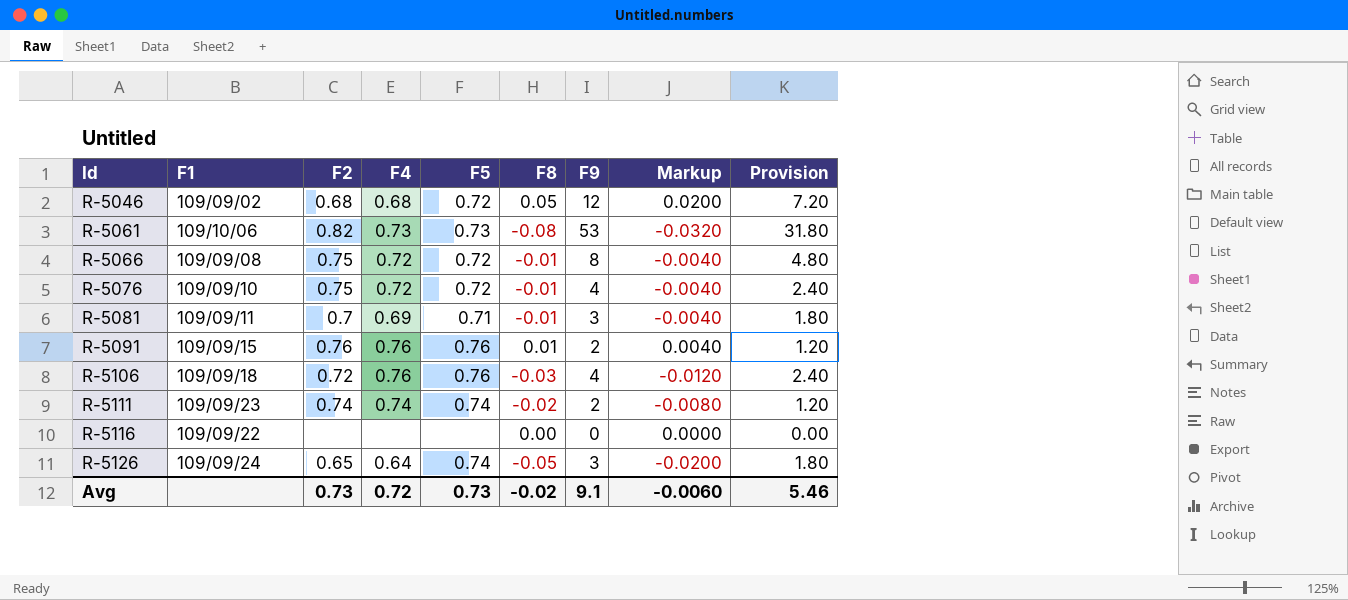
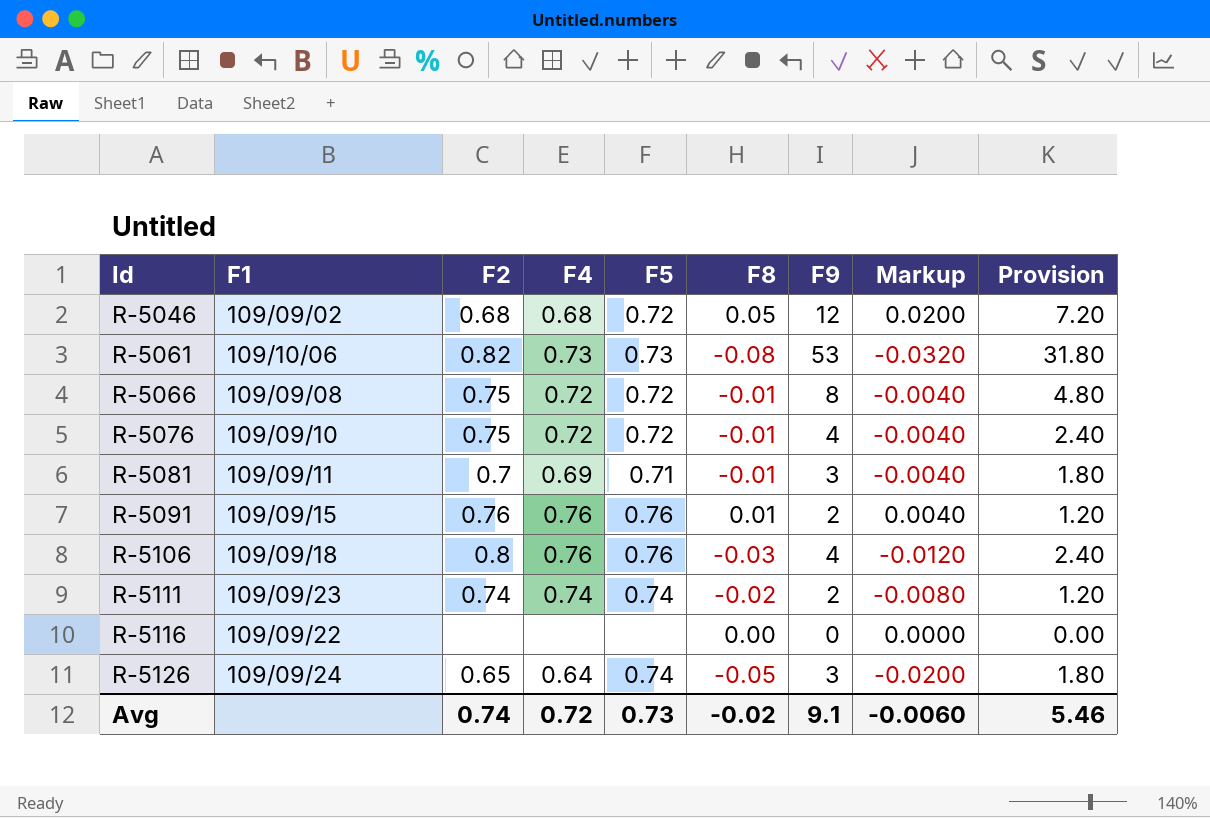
R-5106 | F2: 0.72 -> 0.8
Avg | F2: 0.73 -> 0.74

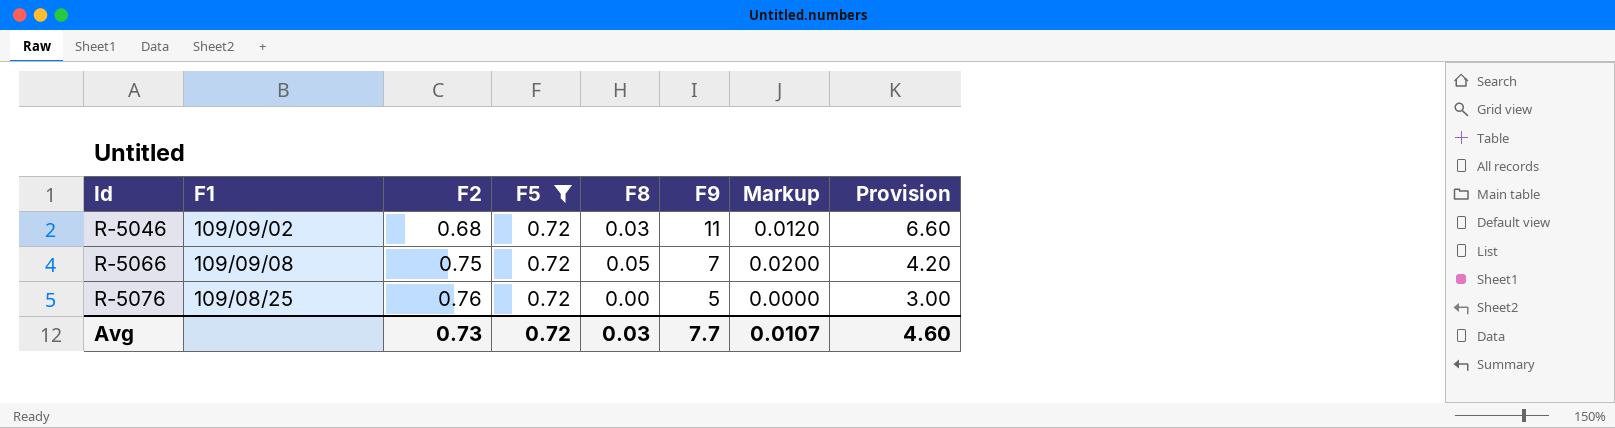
filter: none -> F5 = 0.72
column F4 | position: 4 -> none
R-5046 | F8: 0.05 -> 0.03
R-5046 | F9: 12 -> 11
R-5046 | Markup: 0.0200 -> 0.0120
R-5046 | Provision: 7.20 -> 6.60
R-5066 | F8: -0.01 -> 0.05
R-5066 | F9: 8 -> 7
R-5066 | Markup: -0.0040 -> 0.0200
R-5066 | Provision: 4.80 -> 4.20
R-5076 | F1: 109/09/10 -> 109/08/25
R-5076 | F2: 0.75 -> 0.76
R-5076 | F8: -0.01 -> 0.00
R-5076 | F9: 4 -> 5
R-5076 | Markup: -0.0040 -> 0.0000
R-5076 | Provision: 2.40 -> 3.00
Avg | F2: 0.74 -> 0.73
Avg | F5: 0.73 -> 0.72
Avg | F8: -0.02 -> 0.03
Avg | F9: 9.1 -> 7.7
Avg | Markup: -0.0060 -> 0.0107
Avg | Provision: 5.46 -> 4.60

